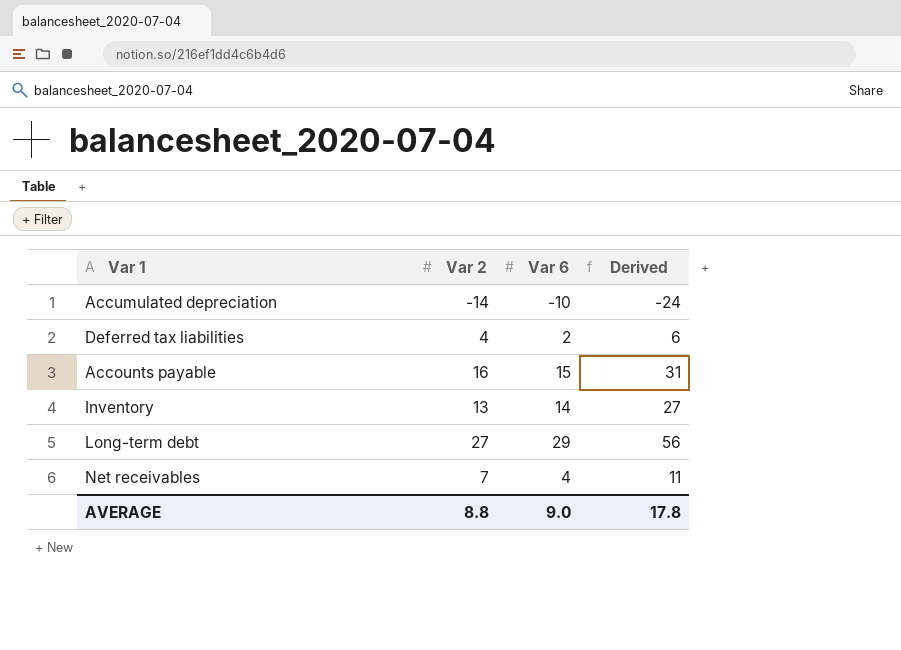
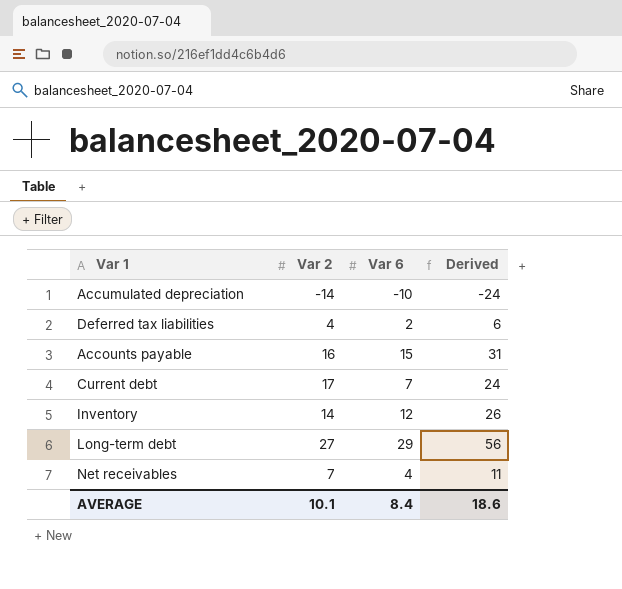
row Current debt: none -> 17 | 7 | 24
Inventory | Var 2: 13 -> 14
Inventory | Var 6: 14 -> 12
Inventory | Derived: 27 -> 26
AVERAGE | Var 2: 8.8 -> 10.1
AVERAGE | Var 6: 9.0 -> 8.4
AVERAGE | Derived: 17.8 -> 18.6

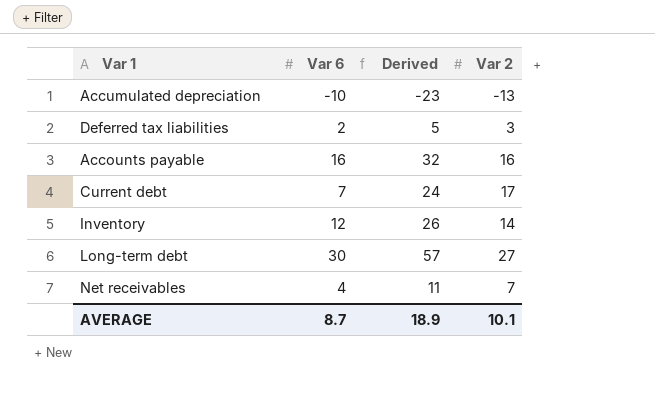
column Var 2 | position: 2 -> 4
Accumulated depreciation | Derived: -24 -> -23
Accumulated depreciation | Var 2: -14 -> -13
Deferred tax liabilities | Derived: 6 -> 5
Deferred tax liabilities | Var 2: 4 -> 3
Accounts payable | Var 6: 15 -> 16
Accounts payable | Derived: 31 -> 32
Long-term debt | Var 6: 29 -> 30
Long-term debt | Derived: 56 -> 57
AVERAGE | Var 6: 8.4 -> 8.7
AVERAGE | Derived: 18.6 -> 18.9

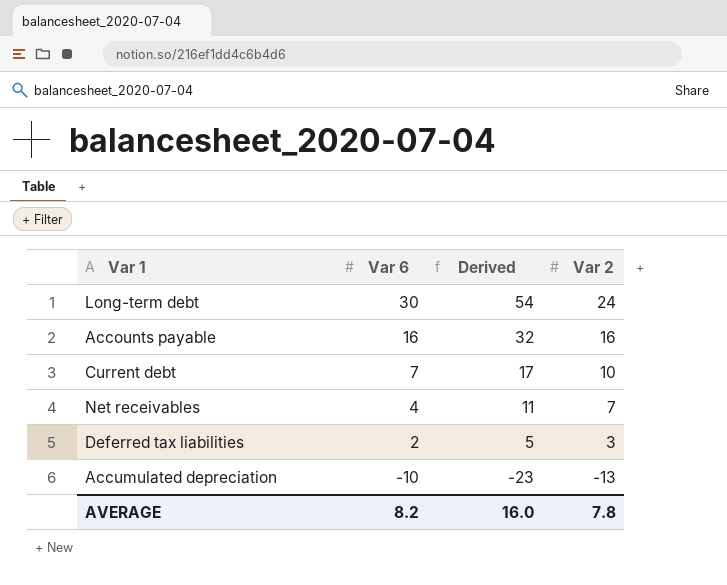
row order: none -> Var 6 descending
row Inventory: 12 | 26 | 14 -> none
Long-term debt | Derived: 57 -> 54
Long-term debt | Var 2: 27 -> 24
Current debt | Derived: 24 -> 17
Current debt | Var 2: 17 -> 10
AVERAGE | Var 6: 8.7 -> 8.2
AVERAGE | Derived: 18.9 -> 16.0
AVERAGE | Var 2: 10.1 -> 7.8

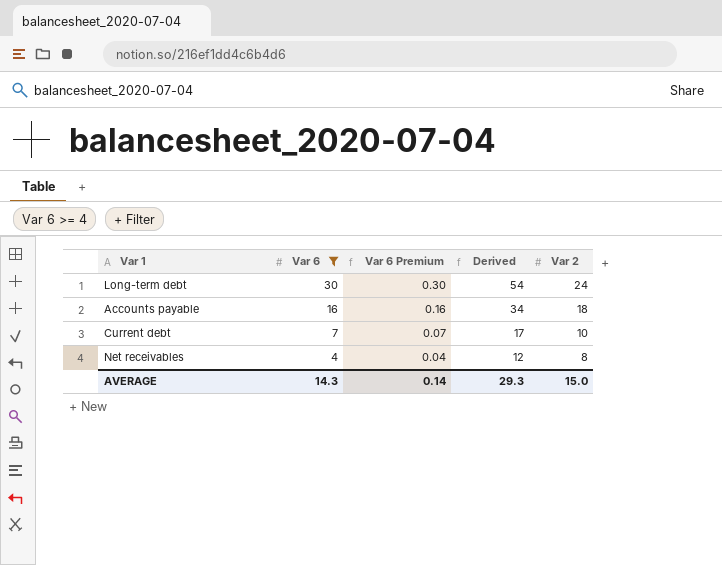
filter: none -> Var 6 >= 4
column Var 6 Premium | formula: none -> [Var 6] * 0.01
Accounts payable | Derived: 32 -> 34
Accounts payable | Var 2: 16 -> 18
Net receivables | Derived: 11 -> 12
Net receivables | Var 2: 7 -> 8
AVERAGE | Var 6: 8.2 -> 14.3
AVERAGE | Derived: 16.0 -> 29.3
AVERAGE | Var 2: 7.8 -> 15.0

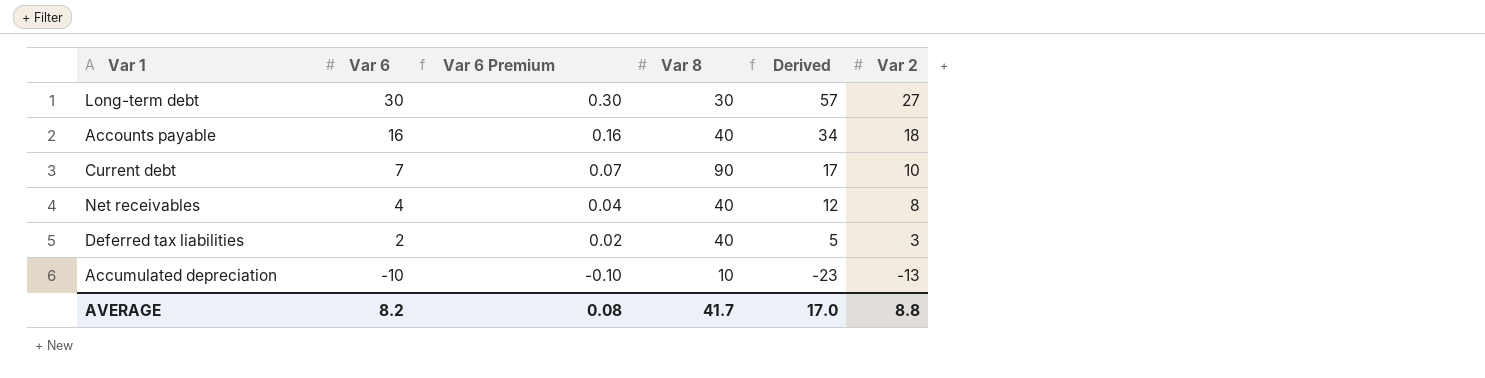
filter: Var 6 >= 4 -> none
column Var 8 | position: none -> 4
Long-term debt | Derived: 54 -> 57
Long-term debt | Var 2: 24 -> 27
AVERAGE | Var 6: 14.3 -> 8.2
AVERAGE | Var 6 Premium: 0.14 -> 0.08
AVERAGE | Derived: 29.3 -> 17.0
AVERAGE | Var 2: 15.0 -> 8.8

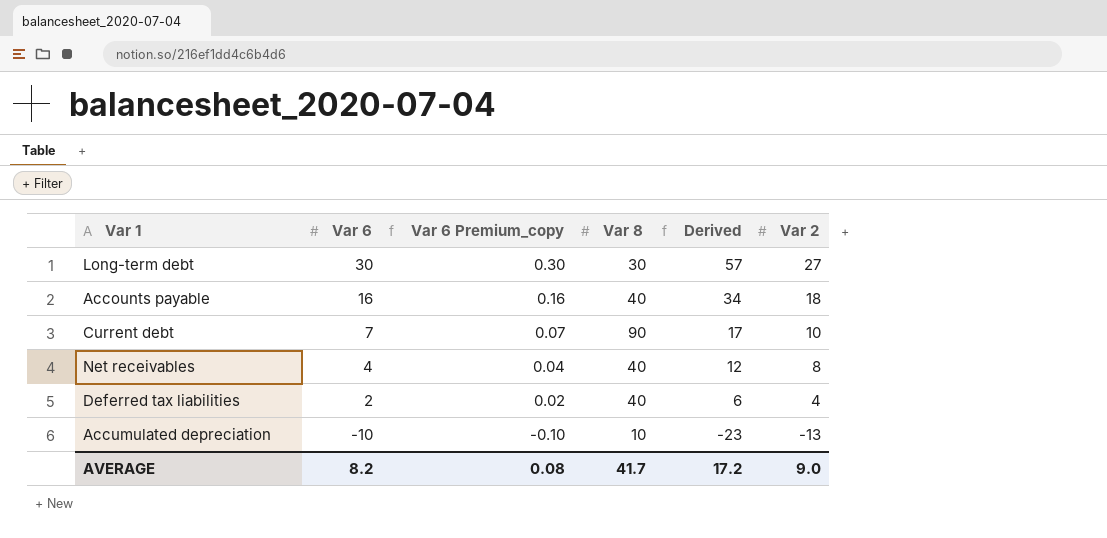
column name: Var 6 Premium -> Var 6 Premium_copy
Deferred tax liabilities | Derived: 5 -> 6
Deferred tax liabilities | Var 2: 3 -> 4
AVERAGE | Derived: 17.0 -> 17.2
AVERAGE | Var 2: 8.8 -> 9.0

